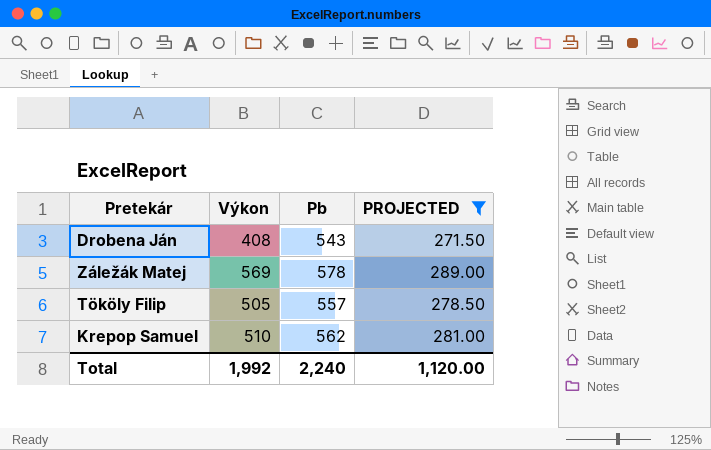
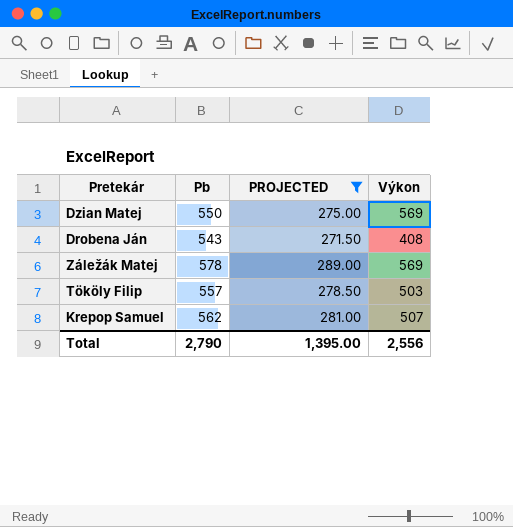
column Výkon | position: 2 -> 4
row Dzian Matej: none -> 550 | 275.00 | 569
Tököly Filip | Výkon: 505 -> 503
Krepop Samuel | Výkon: 510 -> 507
Total | Pb: 2,240 -> 2,790
Total | PROJECTED: 1,120.00 -> 1,395.00
Total | Výkon: 1,992 -> 2,556

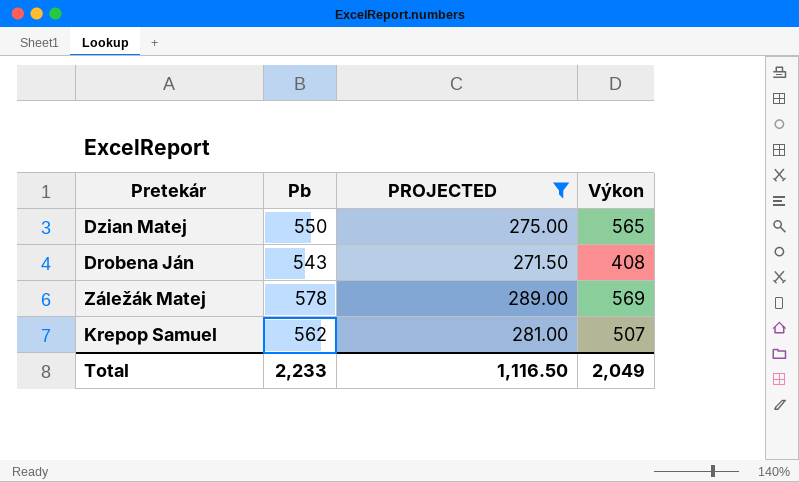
row Tököly Filip: 557 | 278.50 | 503 -> none
Dzian Matej | Výkon: 569 -> 565
Total | Pb: 2,790 -> 2,233
Total | PROJECTED: 1,395.00 -> 1,116.50
Total | Výkon: 2,556 -> 2,049

